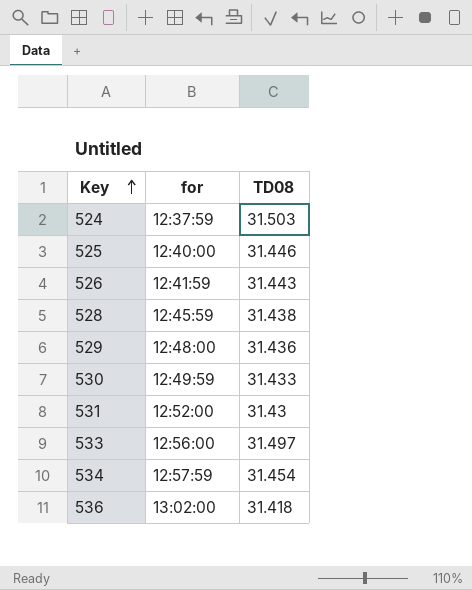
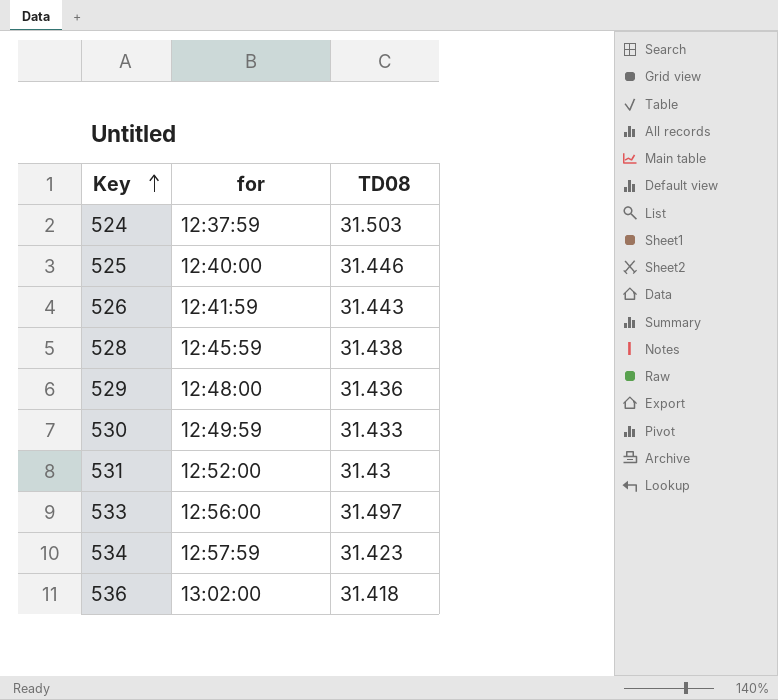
534 | TD08: 31.454 -> 31.423

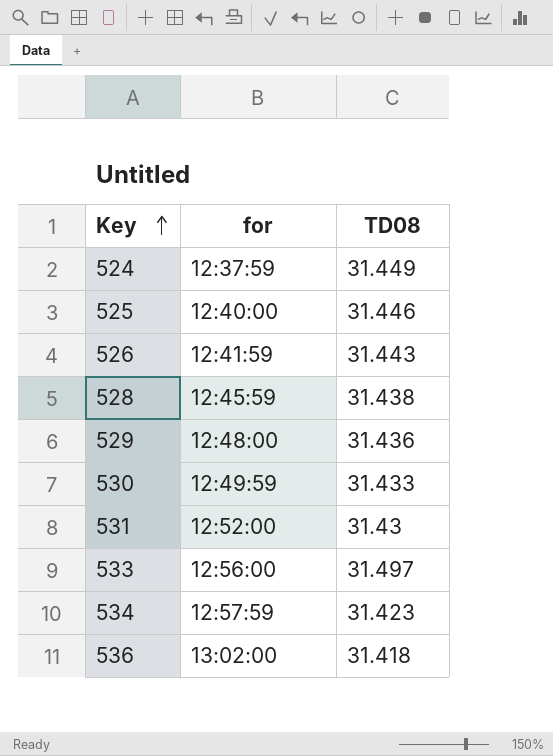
524 | TD08: 31.503 -> 31.449

